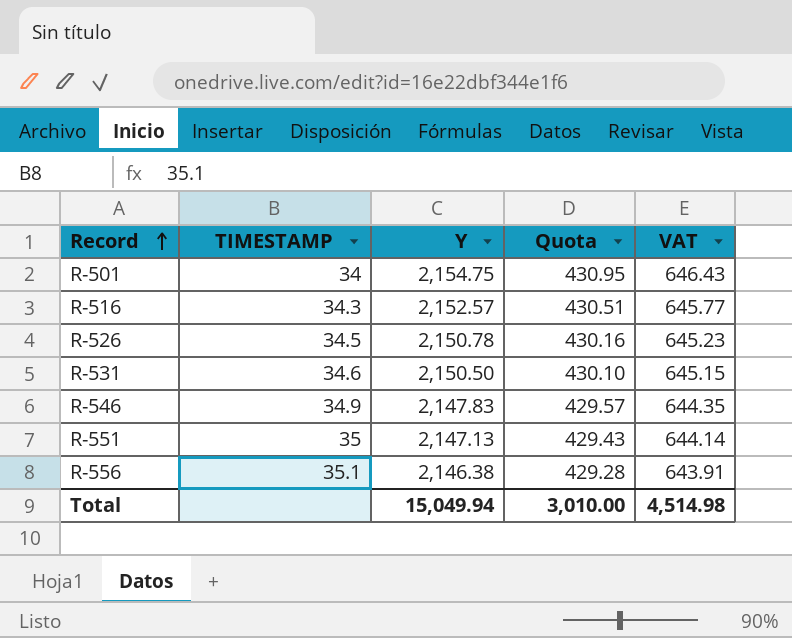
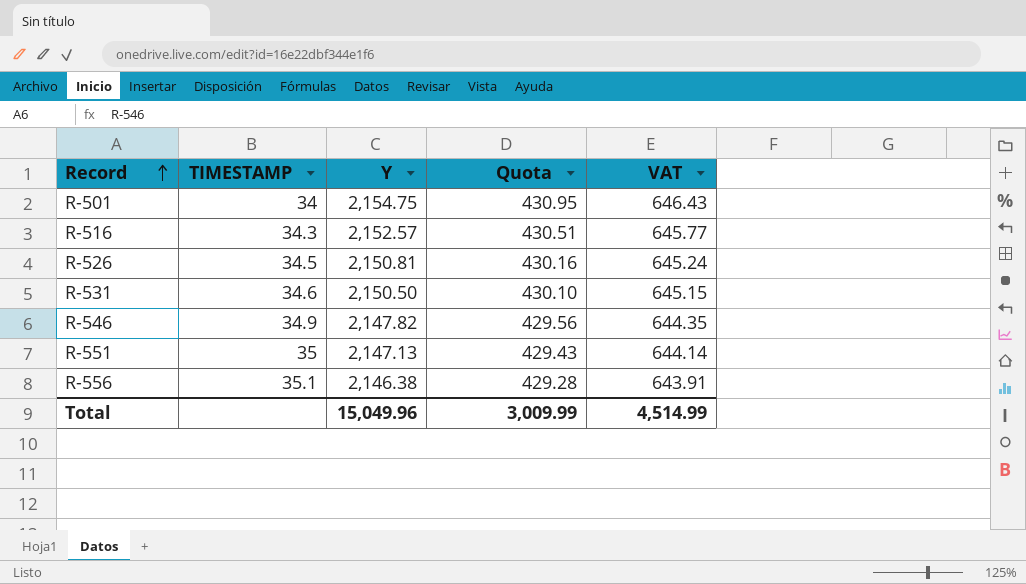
R-526 | Y: 2,150.78 -> 2,150.81
R-526 | VAT: 645.23 -> 645.24
R-546 | Y: 2,147.83 -> 2,147.82
R-546 | Quota: 429.57 -> 429.56
Total | Y: 15,049.94 -> 15,049.96
Total | Quota: 3,010.00 -> 3,009.99
Total | VAT: 4,514.98 -> 4,514.99

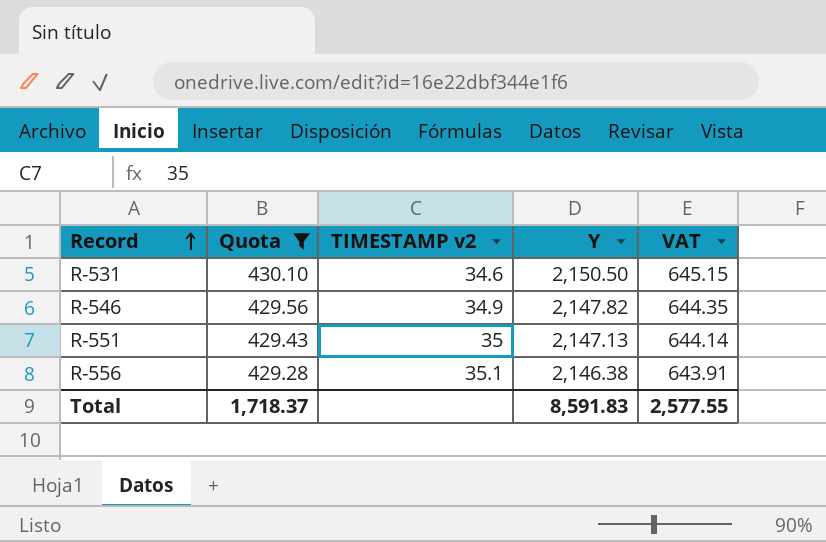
filter: none -> Quota <= 430.10
column Quota | position: 4 -> 2
column name: TIMESTAMP -> TIMESTAMP v2
Total | Quota: 3,009.99 -> 1,718.37
Total | Y: 15,049.96 -> 8,591.83
Total | VAT: 4,514.99 -> 2,577.55

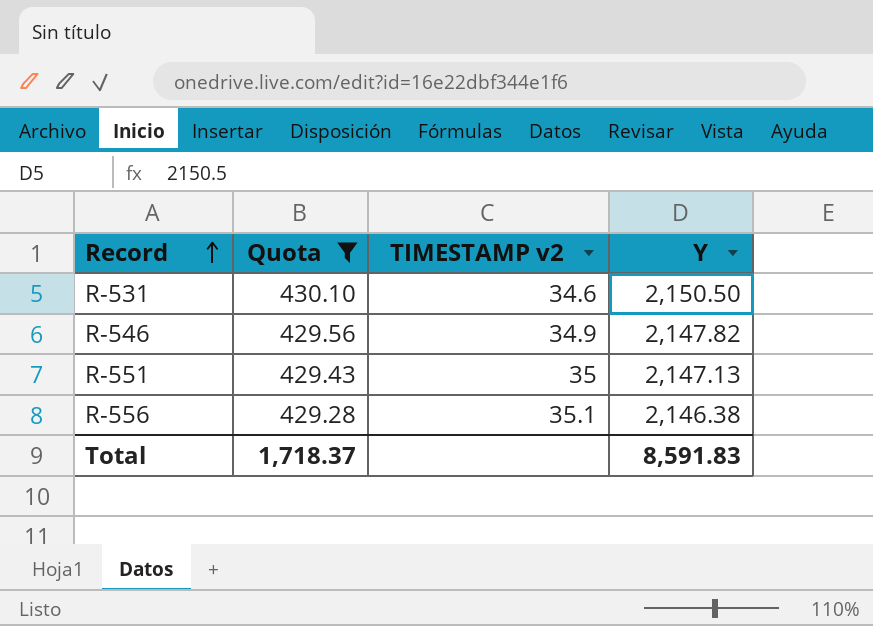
column VAT | formula: [Y] * 0.3 -> none

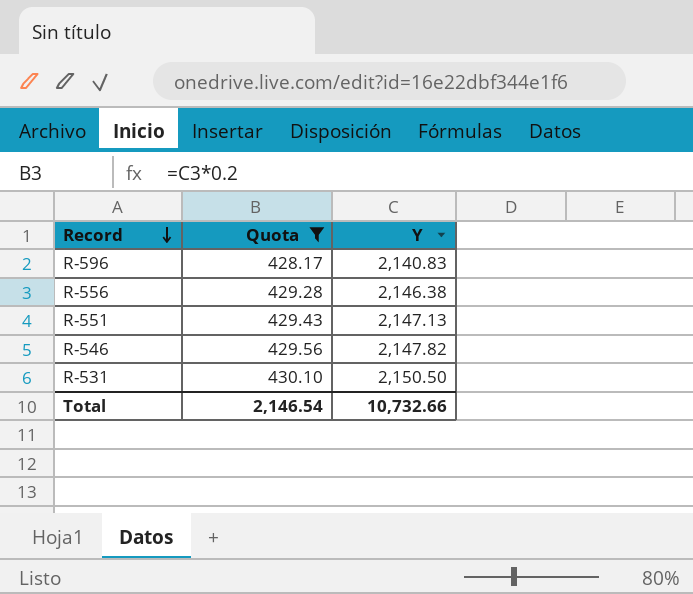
row order: Record ascending -> Record descending
column TIMESTAMP v2 | position: 3 -> none
row R-596: none -> 428.17 | 2,140.83
Total | Quota: 1,718.37 -> 2,146.54
Total | Y: 8,591.83 -> 10,732.66

